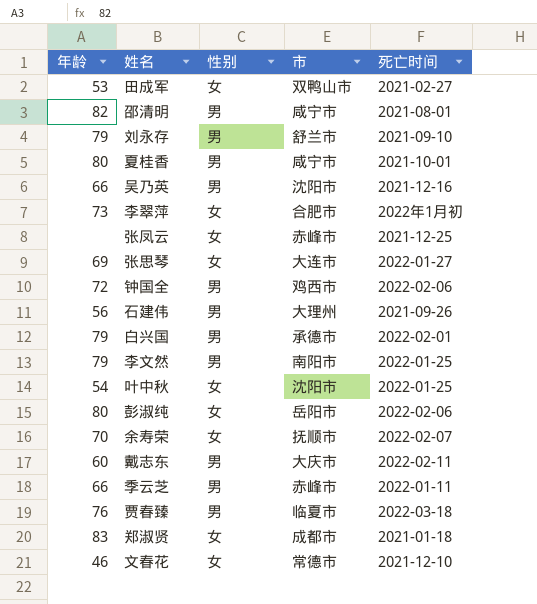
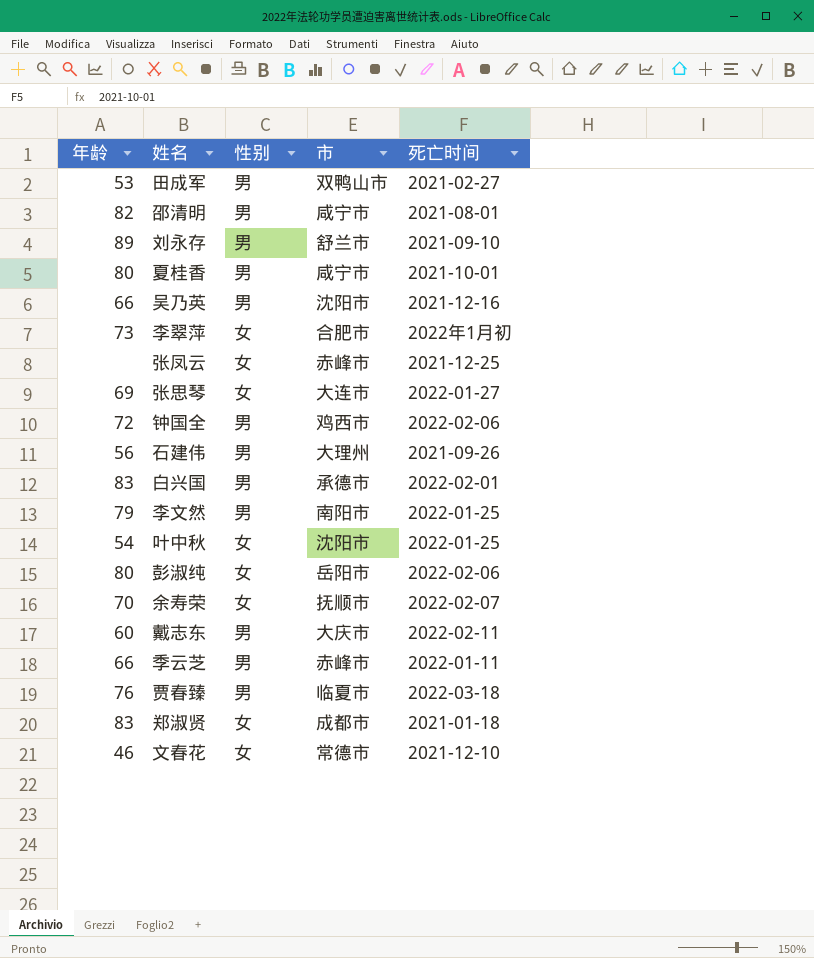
田成军 | 性别: 女 -> 男
刘永存 | 年龄: 79 -> 89
白兴国 | 年龄: 79 -> 83

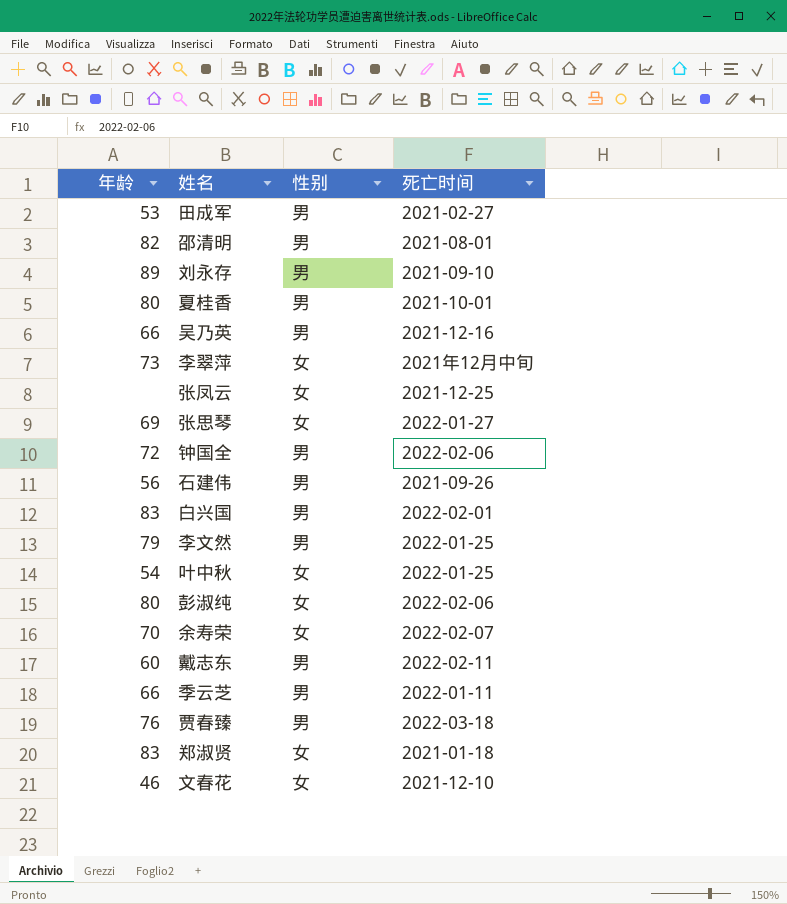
column 市 | position: 4 -> none
李翠萍 | 死亡时间: 2022年1月初 -> 2021年12月中旬

